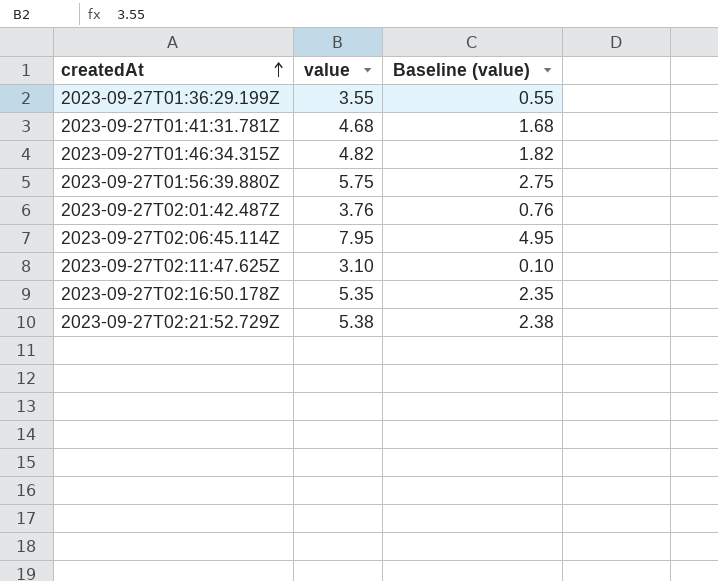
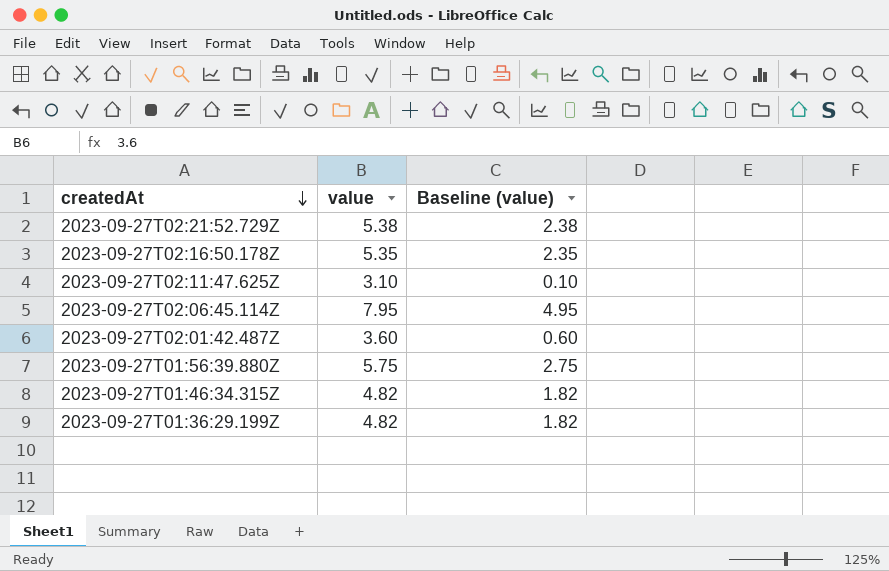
row order: createdAt ascending -> createdAt descending
row 2023-09-27T01:41:31.781Z: 4.68 | 1.68 -> none
2023-09-27T02:01:42.487Z | value: 3.76 -> 3.60
2023-09-27T02:01:42.487Z | Baseline (value): 0.76 -> 0.60
2023-09-27T01:36:29.199Z | value: 3.55 -> 4.82
2023-09-27T01:36:29.199Z | Baseline (value): 0.55 -> 1.82

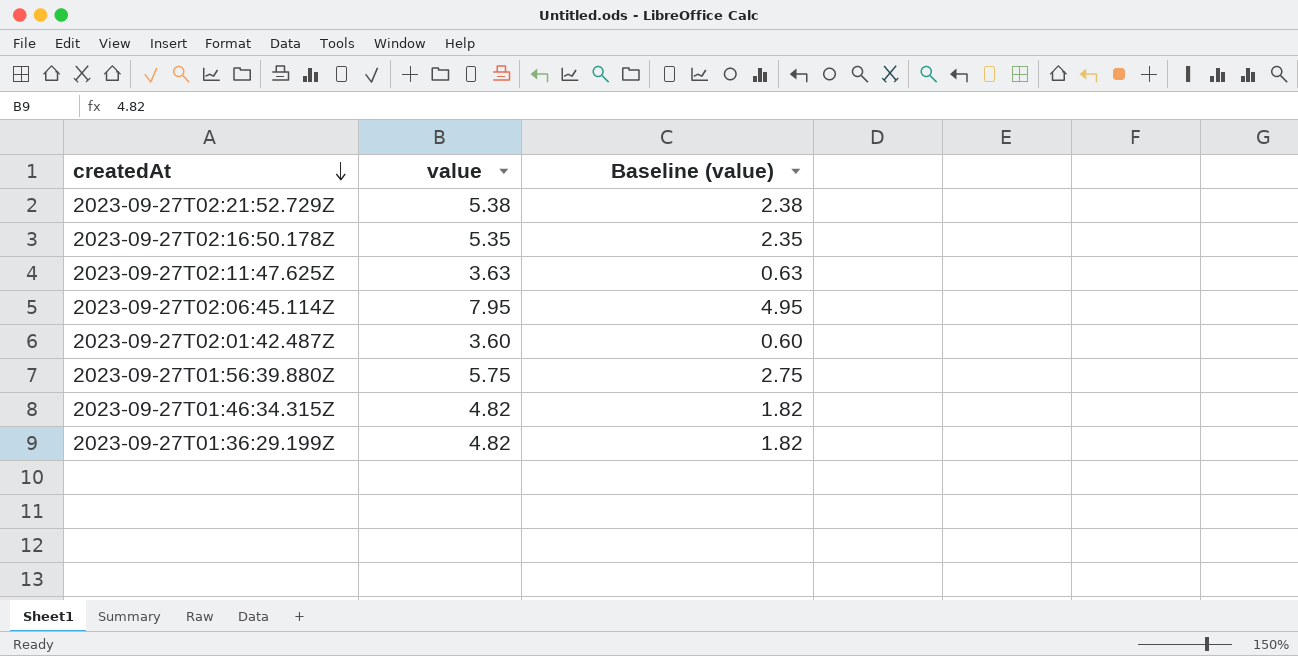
2023-09-27T02:11:47.625Z | value: 3.10 -> 3.63
2023-09-27T02:11:47.625Z | Baseline (value): 0.10 -> 0.63

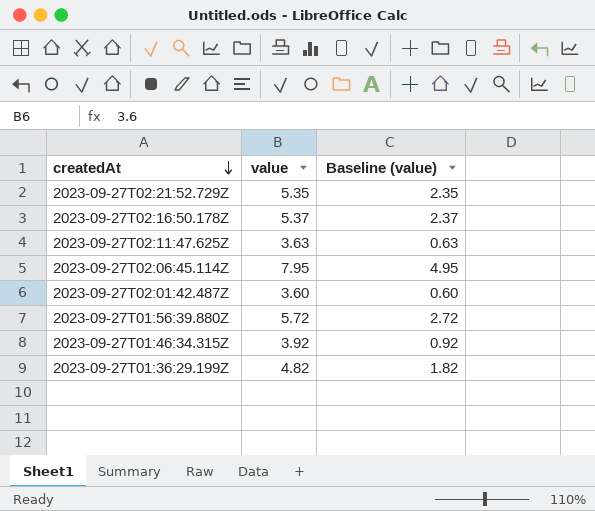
2023-09-27T02:21:52.729Z | value: 5.38 -> 5.35
2023-09-27T02:21:52.729Z | Baseline (value): 2.38 -> 2.35
2023-09-27T02:16:50.178Z | value: 5.35 -> 5.37
2023-09-27T02:16:50.178Z | Baseline (value): 2.35 -> 2.37
2023-09-27T01:56:39.880Z | value: 5.75 -> 5.72
2023-09-27T01:56:39.880Z | Baseline (value): 2.75 -> 2.72
2023-09-27T01:46:34.315Z | value: 4.82 -> 3.92
2023-09-27T01:46:34.315Z | Baseline (value): 1.82 -> 0.92

